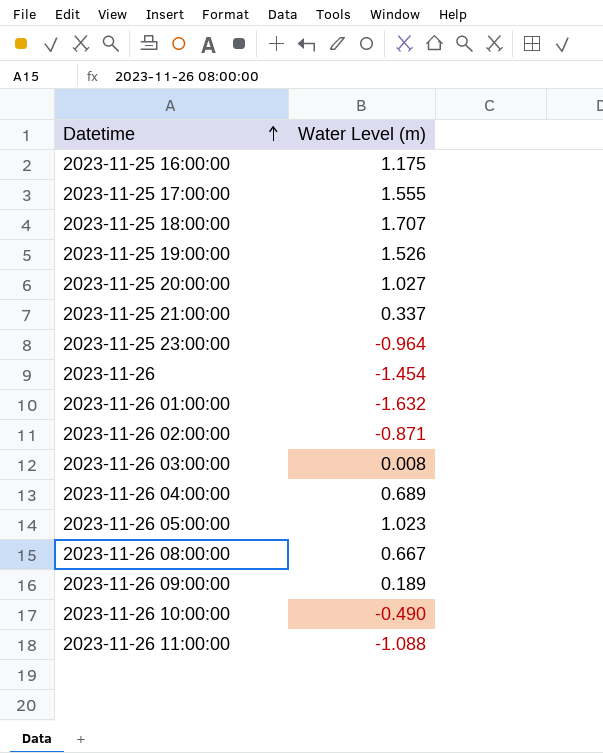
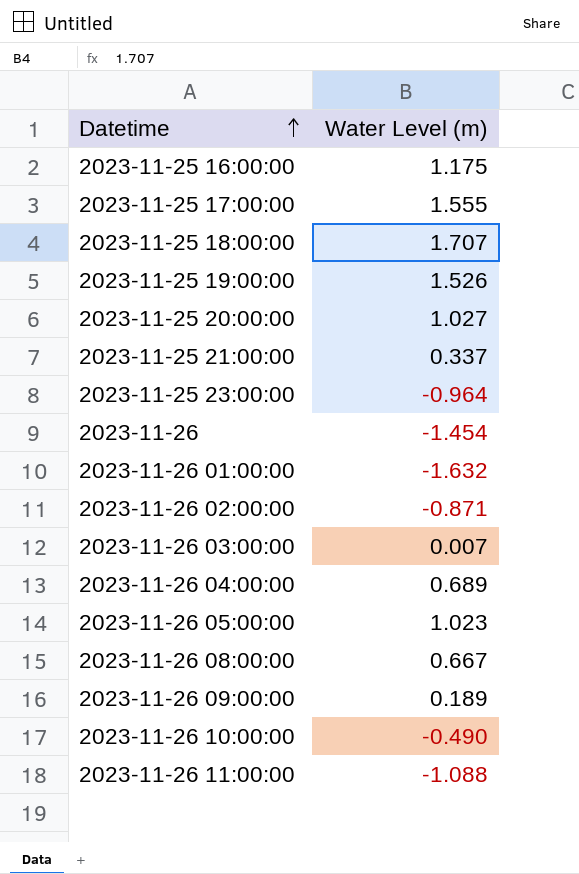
2023-11-26 03:00:00 | Water Level (m): 0.008 -> 0.007

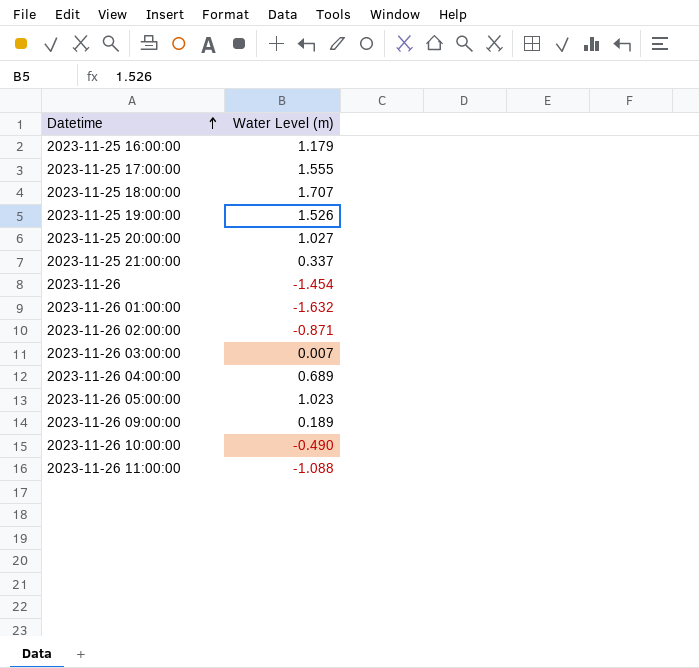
row 2023-11-25 23:00:00: -0.964 -> none
row 2023-11-26 08:00:00: 0.667 -> none
2023-11-25 16:00:00 | Water Level (m): 1.175 -> 1.179

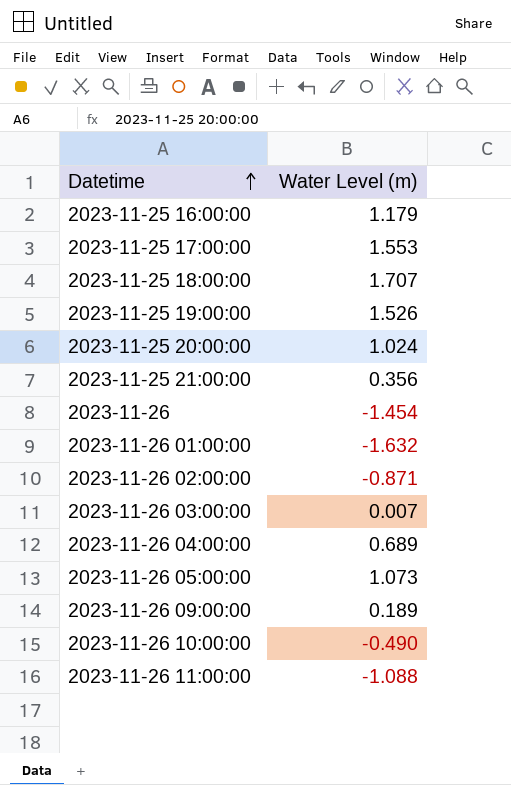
2023-11-25 17:00:00 | Water Level (m): 1.555 -> 1.553
2023-11-25 20:00:00 | Water Level (m): 1.027 -> 1.024
2023-11-25 21:00:00 | Water Level (m): 0.337 -> 0.356
2023-11-26 05:00:00 | Water Level (m): 1.023 -> 1.073

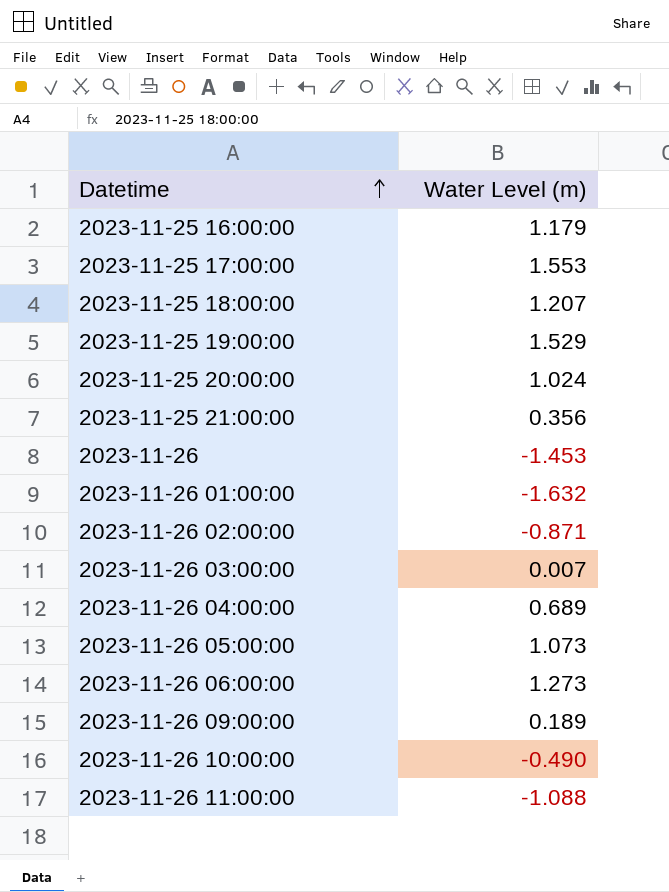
2023-11-25 18:00:00 | Water Level (m): 1.707 -> 1.207
2023-11-25 19:00:00 | Water Level (m): 1.526 -> 1.529
2023-11-26 | Water Level (m): -1.454 -> -1.453
row 2023-11-26 06:00:00: none -> 1.273

